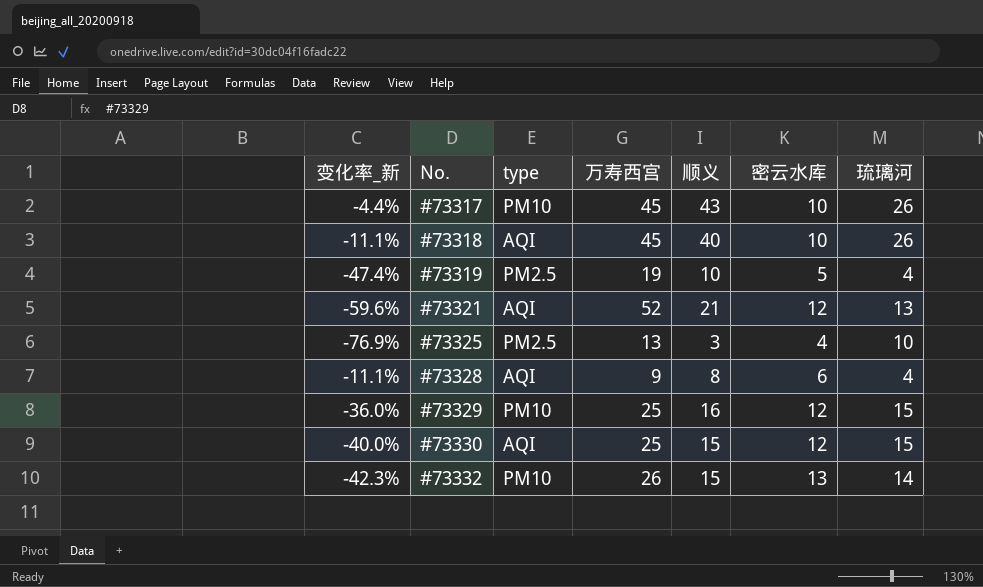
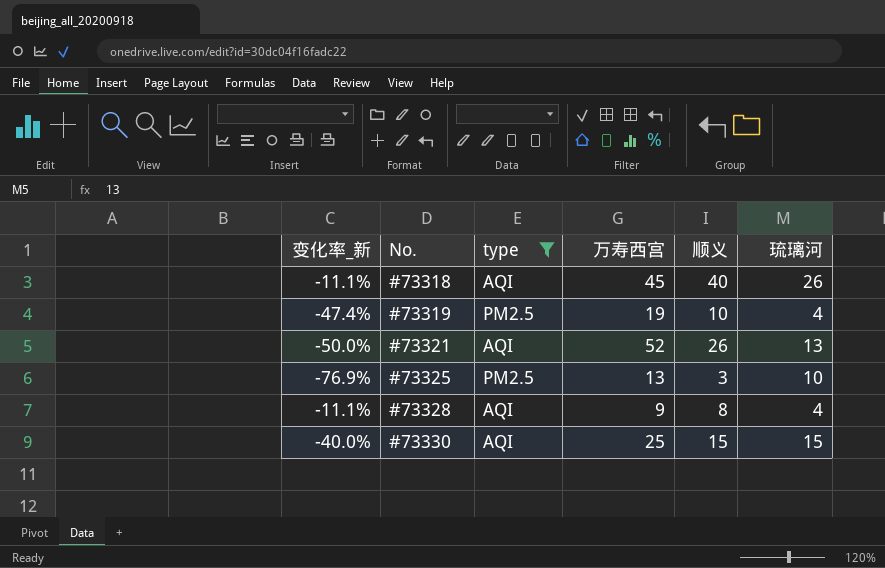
filter: none -> type != PM10
column 密云水库 | position: 6 -> none
#73321 | 变化率_新: -59.6% -> -50.0%
#73321 | 顺义: 21 -> 26

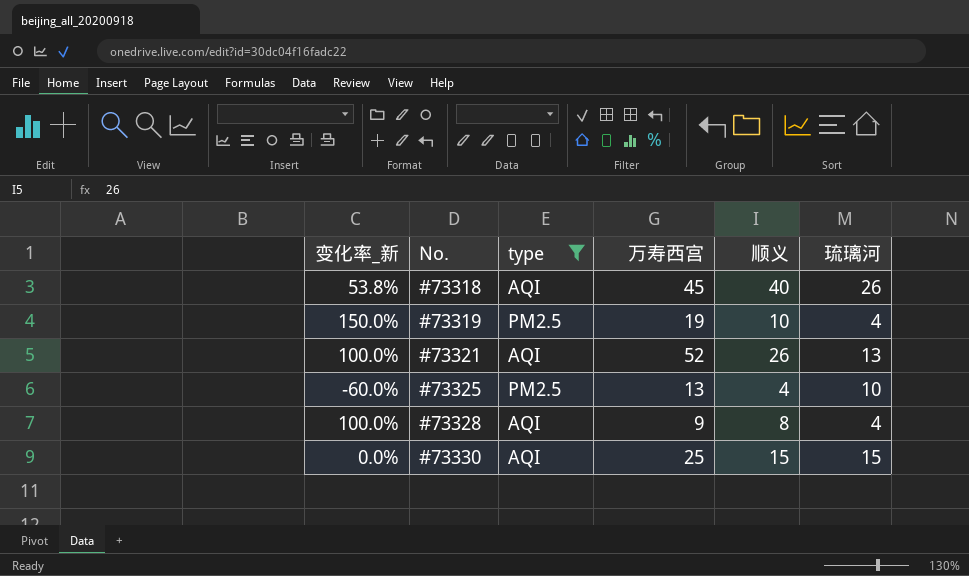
column 变化率_新 | formula: ([顺义] - [万寿西宫]) / [万寿西宫] -> ([顺义] - [琉璃河]) / [琉璃河]
#73325 | 顺义: 3 -> 4

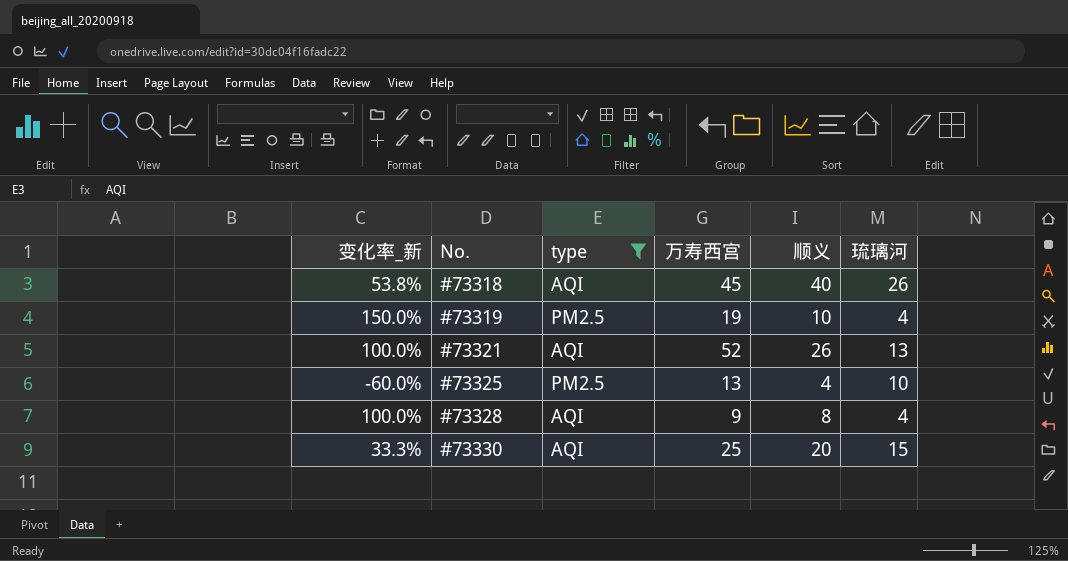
#73330 | 变化率_新: 0.0% -> 33.3%
#73330 | 顺义: 15 -> 20

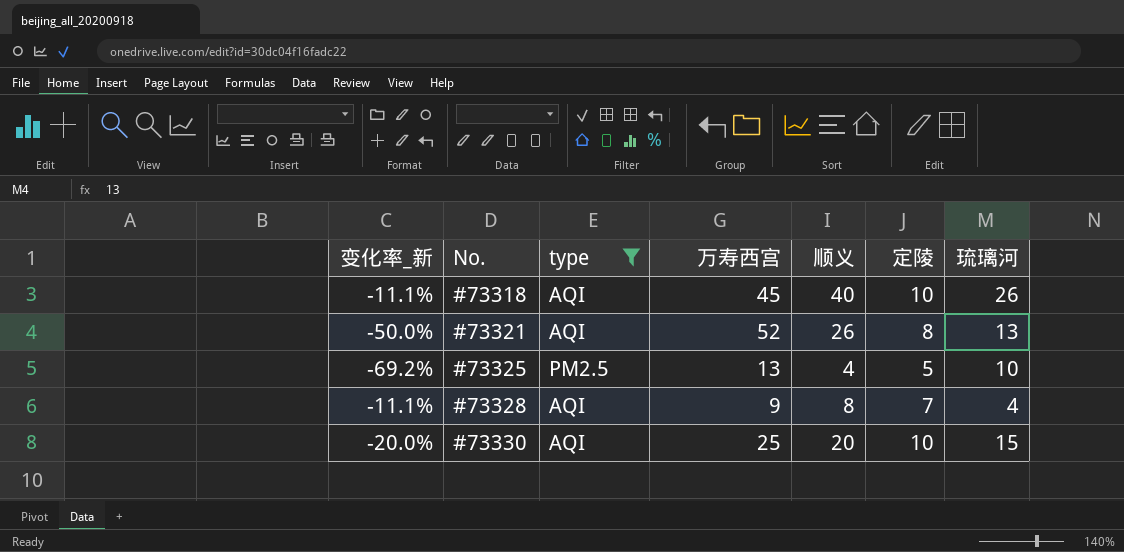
column 变化率_新 | formula: ([顺义] - [琉璃河]) / [琉璃河] -> ([顺义] - [万寿西宫]) / [万寿西宫]
column 定陵 | position: none -> 6
row #73319: 150.0% | PM2.5 | 19 | 10 | 4 -> none

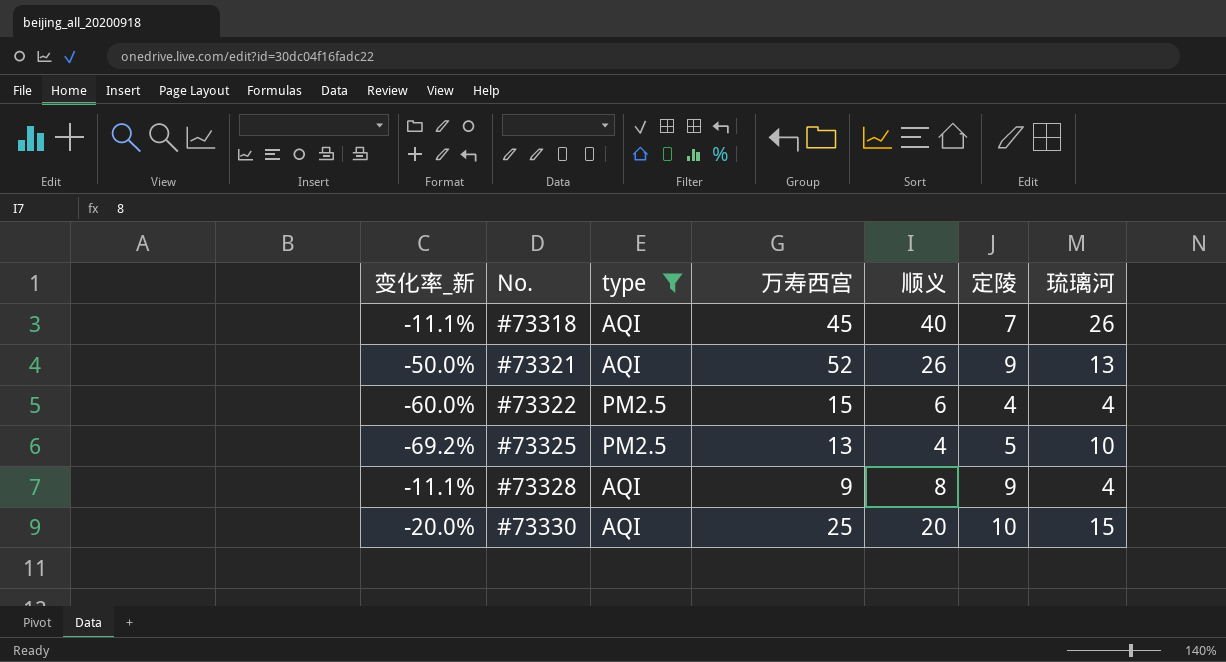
#73318 | 定陵: 10 -> 7
#73321 | 定陵: 8 -> 9
row #73322: none -> -60.0% | PM2.5 | 15 | 6 | 4 | 4
#73328 | 定陵: 7 -> 9

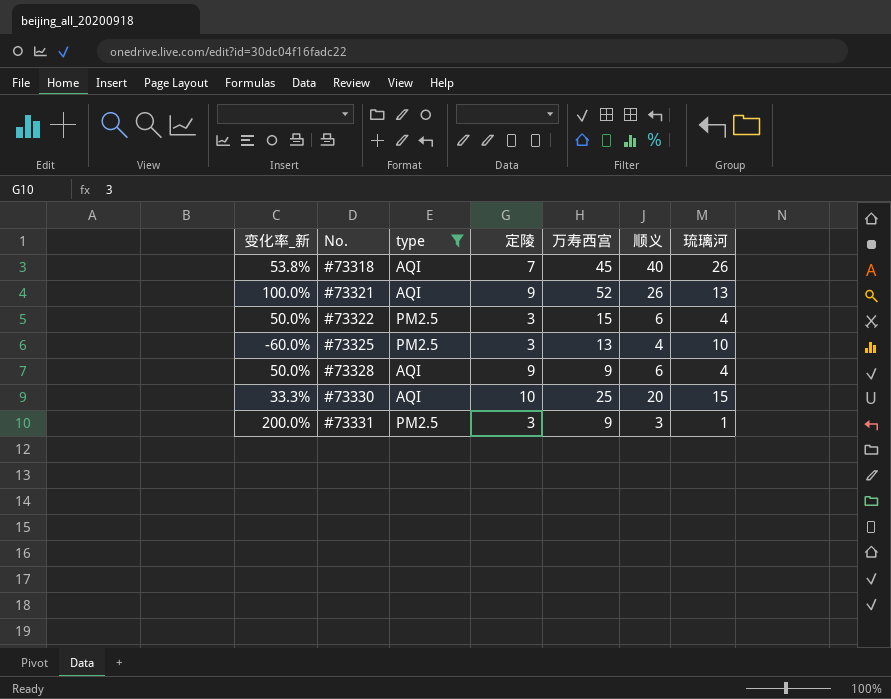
column 变化率_新 | formula: ([顺义] - [万寿西宫]) / [万寿西宫] -> ([顺义] - [琉璃河]) / [琉璃河]
column 定陵 | position: 6 -> 4
#73322 | 定陵: 4 -> 3
#73325 | 定陵: 5 -> 3
#73328 | 顺义: 8 -> 6
row #73331: none -> 200.0% | PM2.5 | 3 | 9 | 3 | 1

